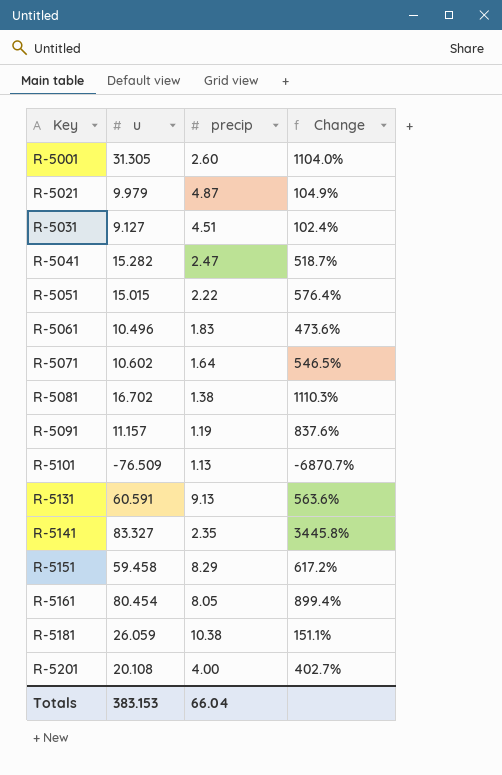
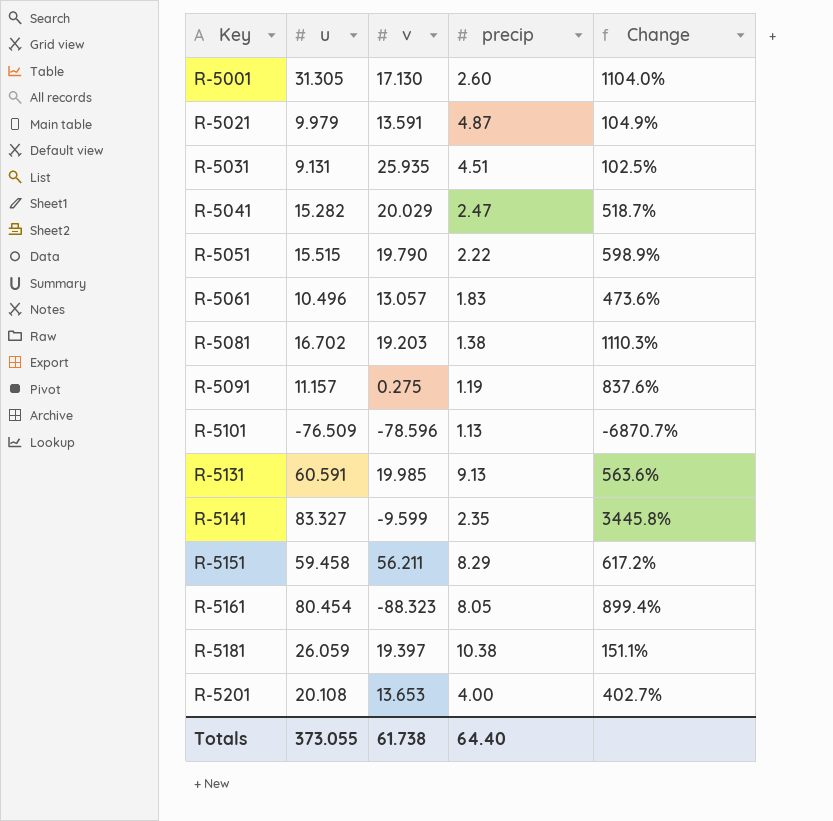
column v | position: none -> 3
row R-5071: 10.602 | 1.64 | 546.5% -> none
R-5031 | u: 9.127 -> 9.131
R-5031 | Change: 102.4% -> 102.5%
R-5051 | u: 15.015 -> 15.515
R-5051 | Change: 576.4% -> 598.9%
Totals | u: 383.153 -> 373.055
Totals | precip: 66.04 -> 64.40

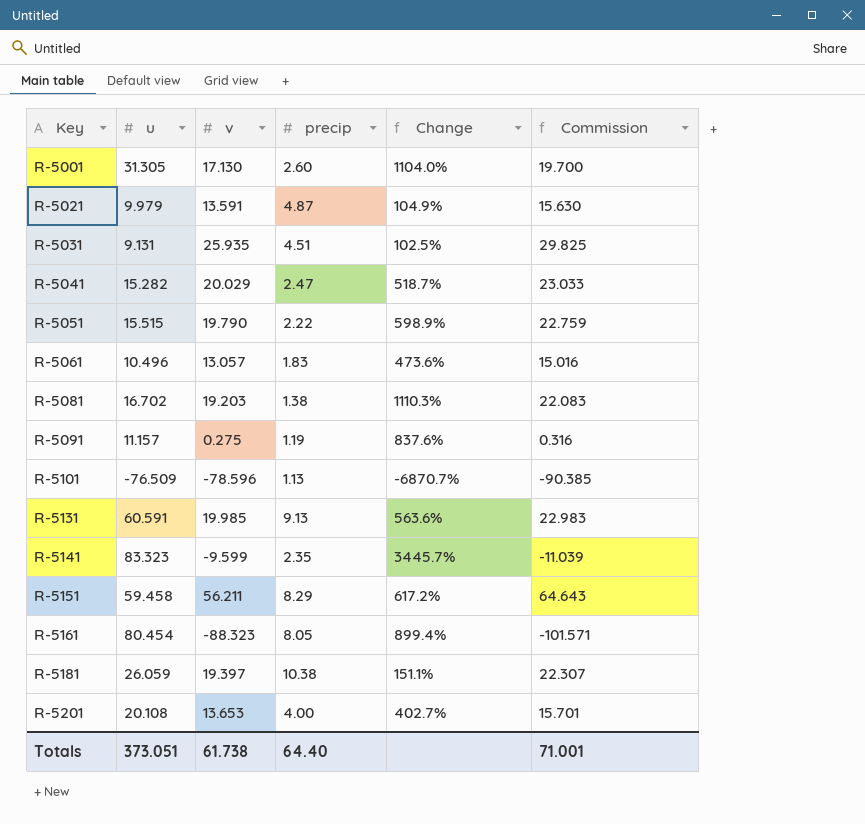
column Commission | formula: none -> [v] * 1.15
R-5141 | u: 83.327 -> 83.323
R-5141 | Change: 3445.8% -> 3445.7%
Totals | u: 373.055 -> 373.051

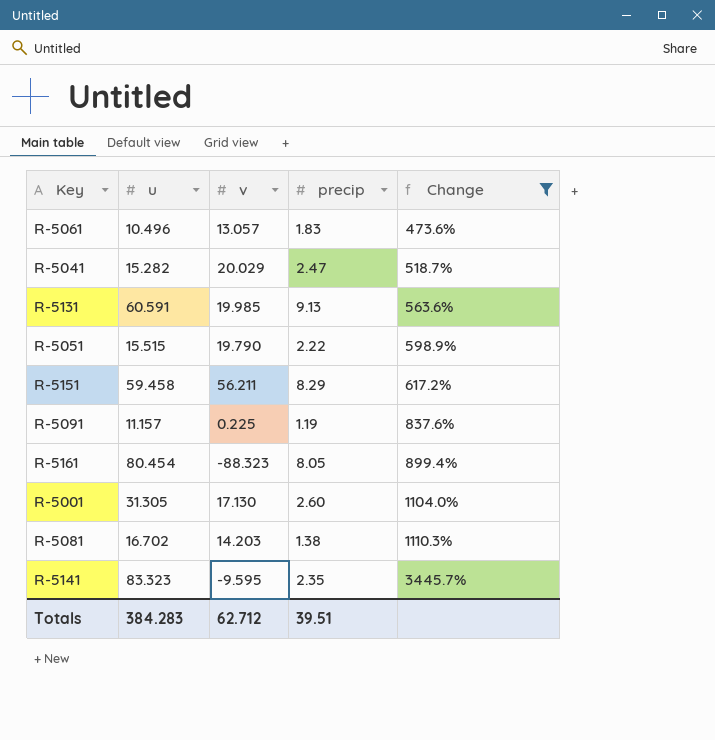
filter: none -> Change >= 473.6%
row order: Key ascending -> Change ascending
column Commission | formula: [v] * 1.15 -> none
R-5091 | v: 0.275 -> 0.225
R-5081 | v: 19.203 -> 14.203
R-5141 | v: -9.599 -> -9.595
Totals | u: 373.051 -> 384.283
Totals | v: 61.738 -> 62.712
Totals | precip: 64.40 -> 39.51

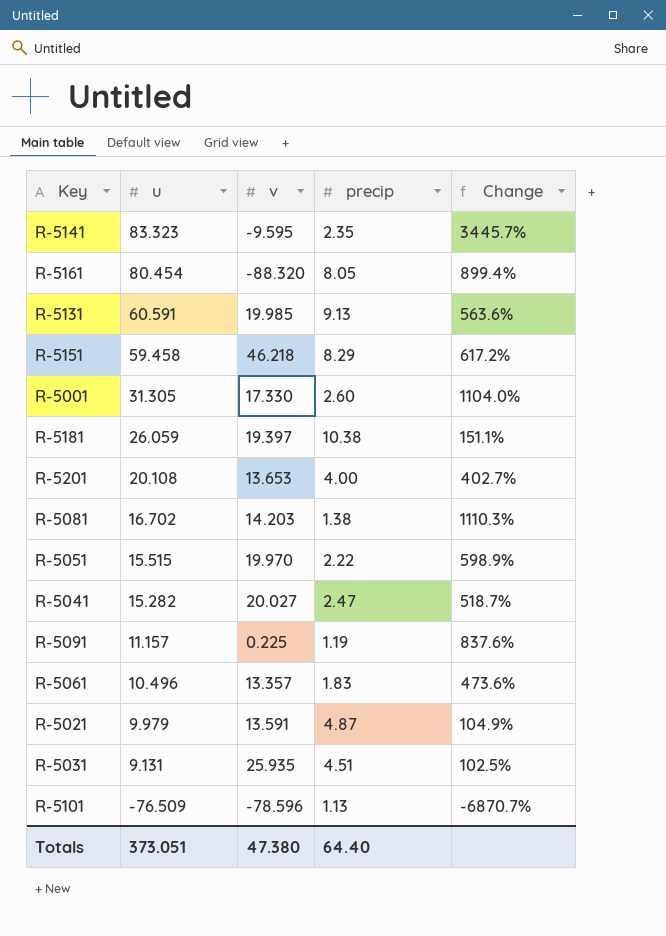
filter: Change >= 473.6% -> none
row order: Change ascending -> u descending
R-5161 | v: -88.323 -> -88.320
R-5151 | v: 56.211 -> 46.218
R-5001 | v: 17.130 -> 17.330
R-5051 | v: 19.790 -> 19.970
R-5041 | v: 20.029 -> 20.027
R-5061 | v: 13.057 -> 13.357
Totals | u: 384.283 -> 373.051
Totals | v: 62.712 -> 47.380
Totals | precip: 39.51 -> 64.40

